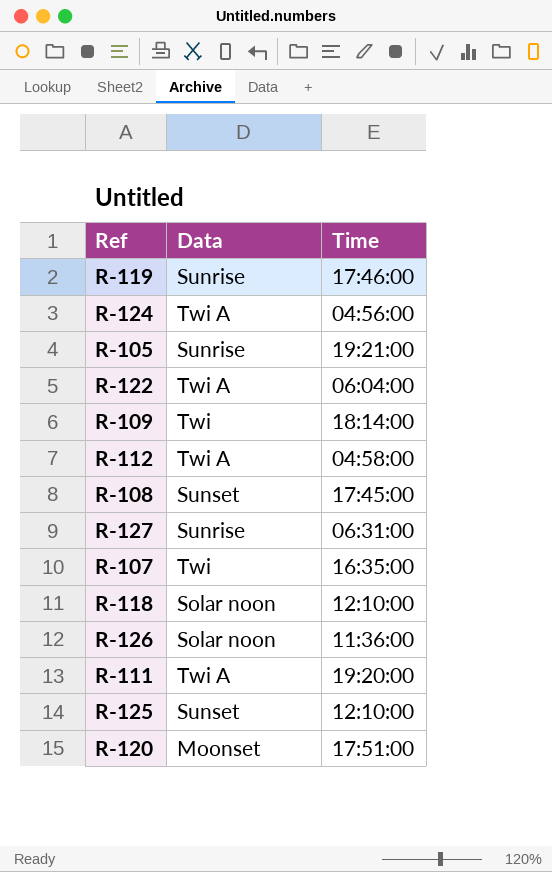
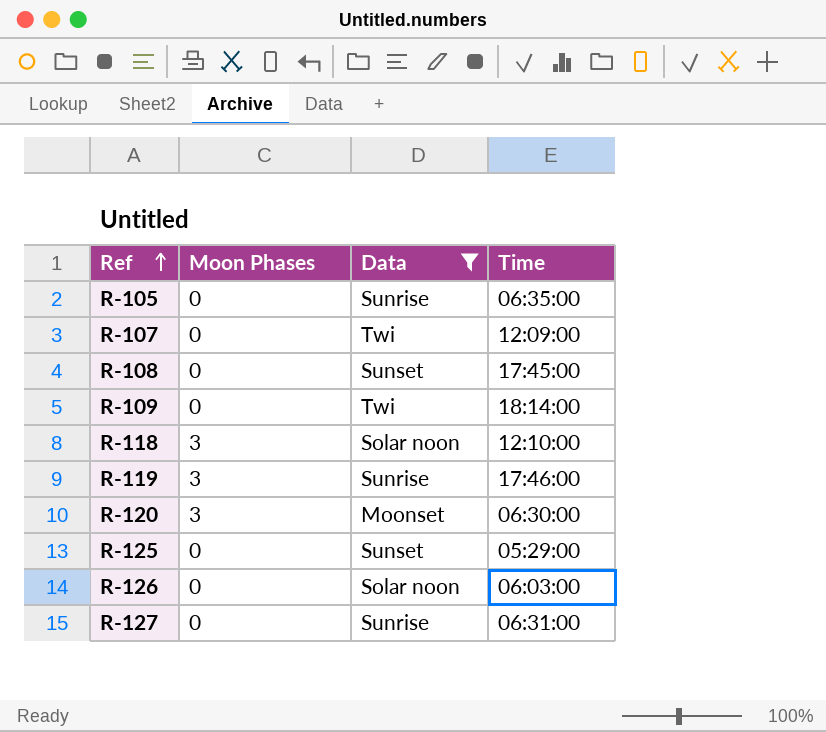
filter: none -> Data != Twi A
row order: none -> Ref ascending
column Moon Phases | position: none -> 2
R-105 | Time: 19:21:00 -> 06:35:00
R-107 | Time: 16:35:00 -> 12:09:00
R-120 | Time: 17:51:00 -> 06:30:00
R-125 | Time: 12:10:00 -> 05:29:00
R-126 | Time: 11:36:00 -> 06:03:00

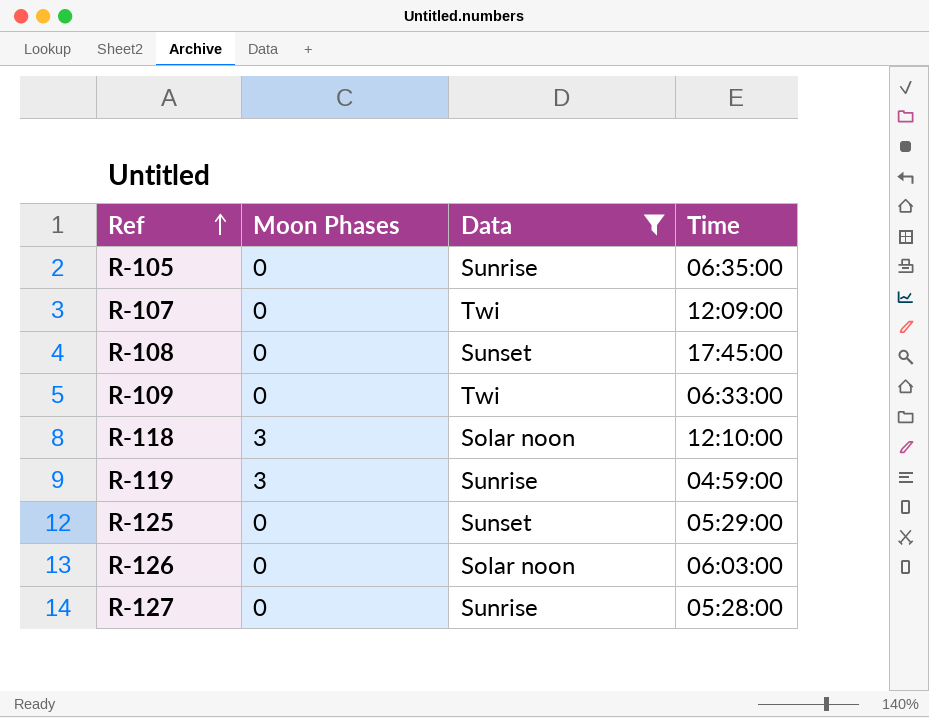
row R-120: 3 | Moonset | 06:30:00 -> none
R-109 | Time: 18:14:00 -> 06:33:00
R-119 | Time: 17:46:00 -> 04:59:00
R-127 | Time: 06:31:00 -> 05:28:00

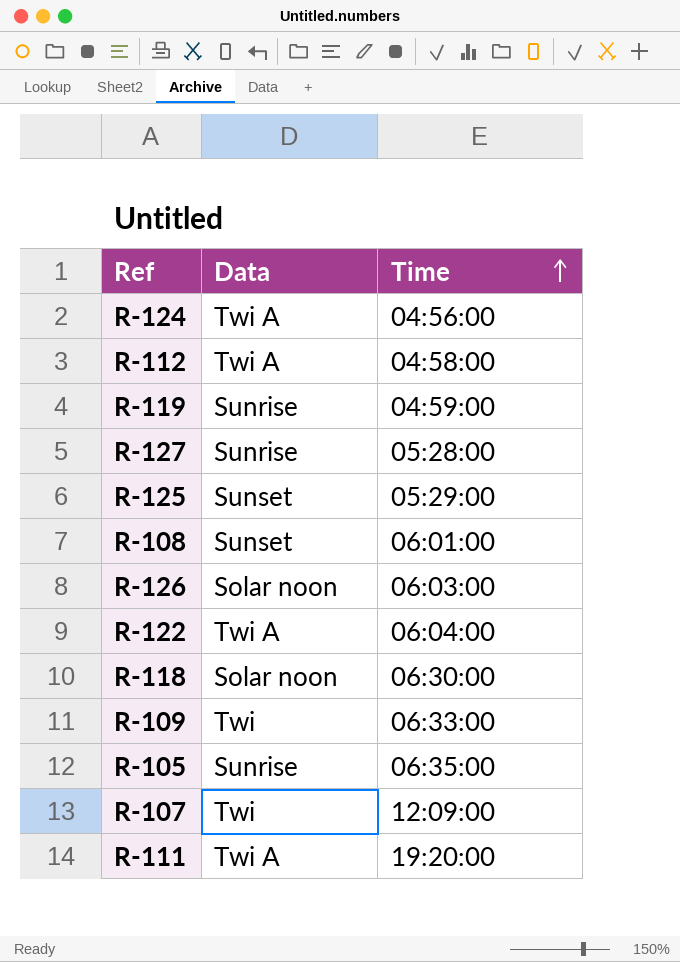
filter: Data != Twi A -> none
row order: Ref ascending -> Time ascending
column Moon Phases | position: 2 -> none
R-108 | Time: 17:45:00 -> 06:01:00
R-118 | Time: 12:10:00 -> 06:30:00

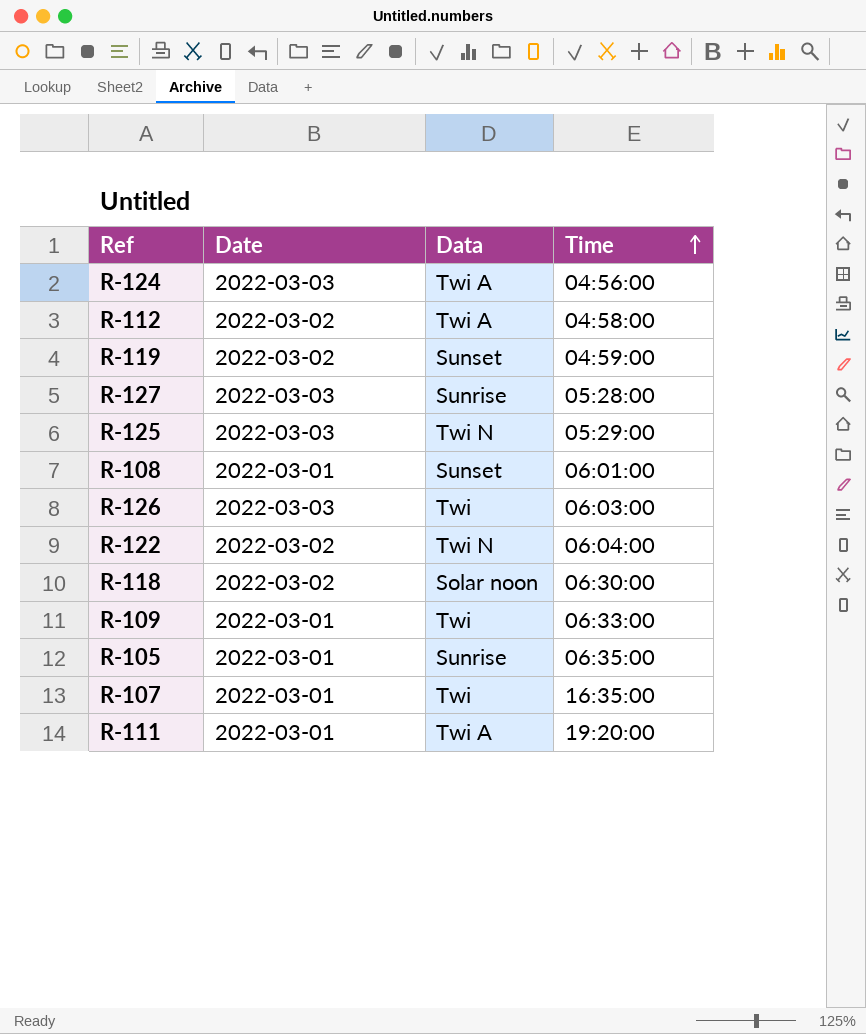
column Date | position: none -> 2
R-119 | Data: Sunrise -> Sunset
R-125 | Data: Sunset -> Twi N
R-126 | Data: Solar noon -> Twi
R-122 | Data: Twi A -> Twi N
R-107 | Time: 12:09:00 -> 16:35:00

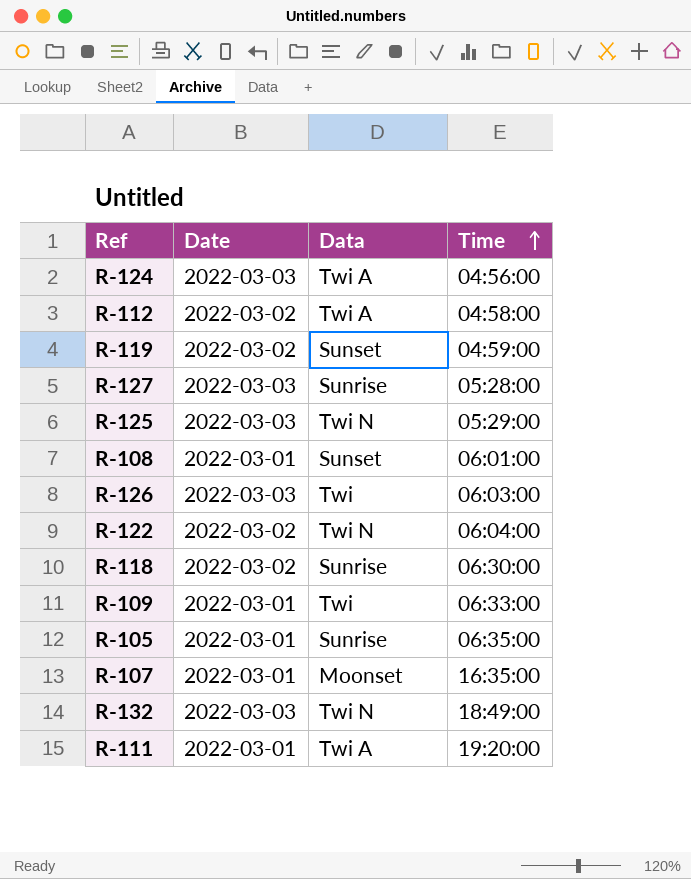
R-118 | Data: Solar noon -> Sunrise
R-107 | Data: Twi -> Moonset
row R-132: none -> 2022-03-03 | Twi N | 18:49:00

